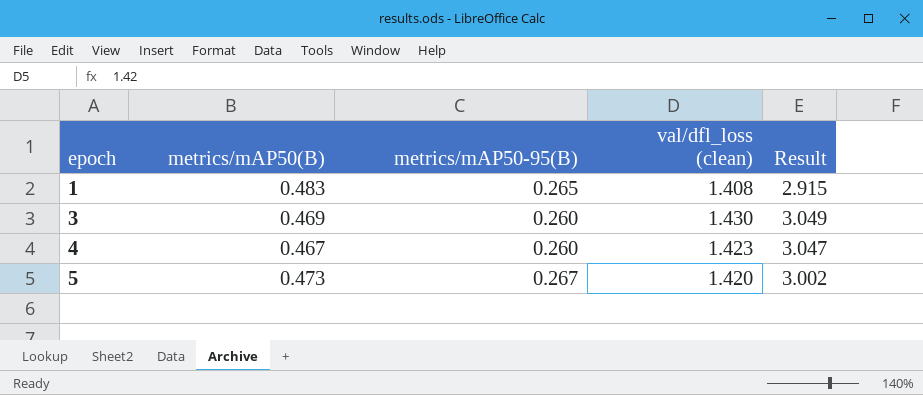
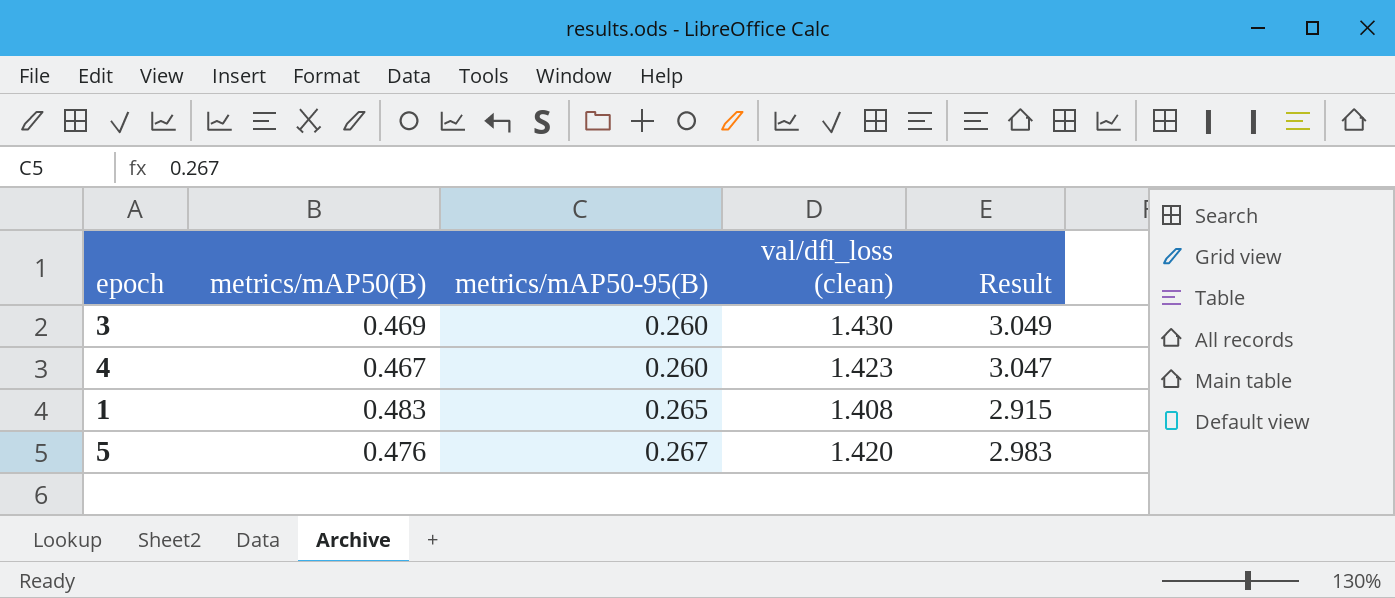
row order: epoch ascending -> metrics/mAP50-95(B) ascending
5 | metrics/mAP50(B): 0.473 -> 0.476
5 | Result: 3.002 -> 2.983

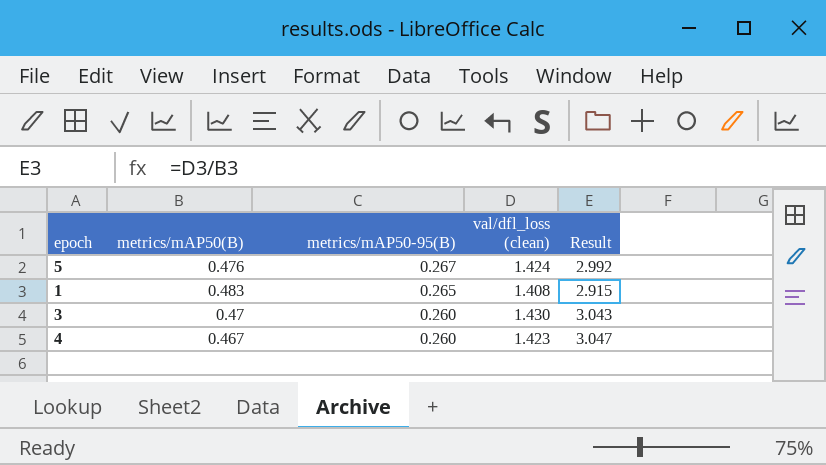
row order: metrics/mAP50-95(B) ascending -> metrics/mAP50-95(B) descending
5 | val/dfl_loss (clean): 1.420 -> 1.424
5 | Result: 2.983 -> 2.992
3 | metrics/mAP50(B): 0.469 -> 0.47
3 | Result: 3.049 -> 3.043

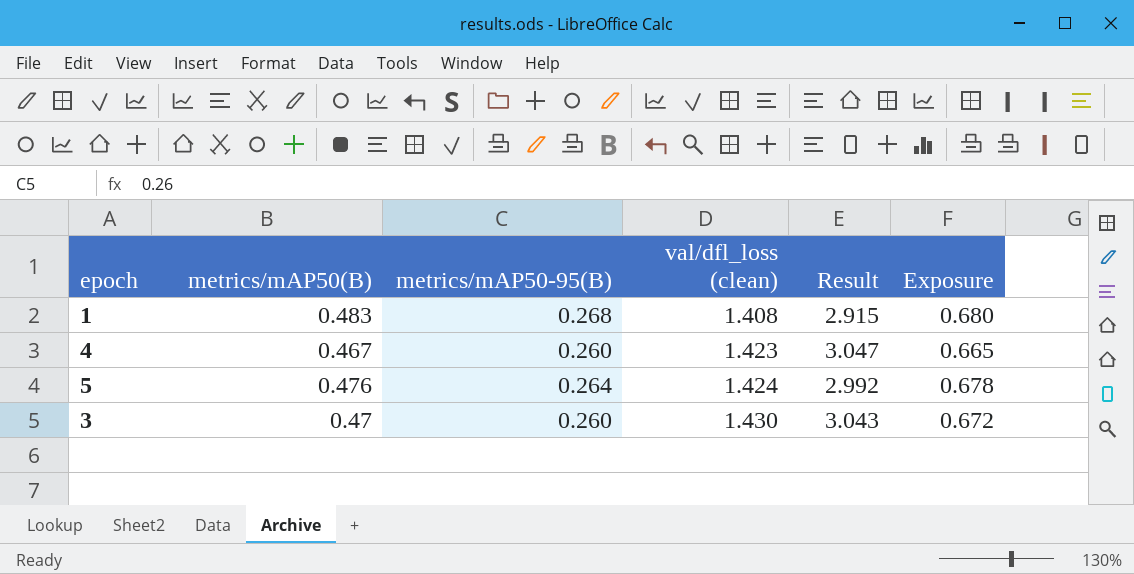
row order: metrics/mAP50-95(B) descending -> val/dfl_loss (clean) ascending
column Exposure | formula: none -> [metrics/mAP50(B)] * [val/dfl_loss (clean)]
1 | metrics/mAP50-95(B): 0.265 -> 0.268
5 | metrics/mAP50-95(B): 0.267 -> 0.264

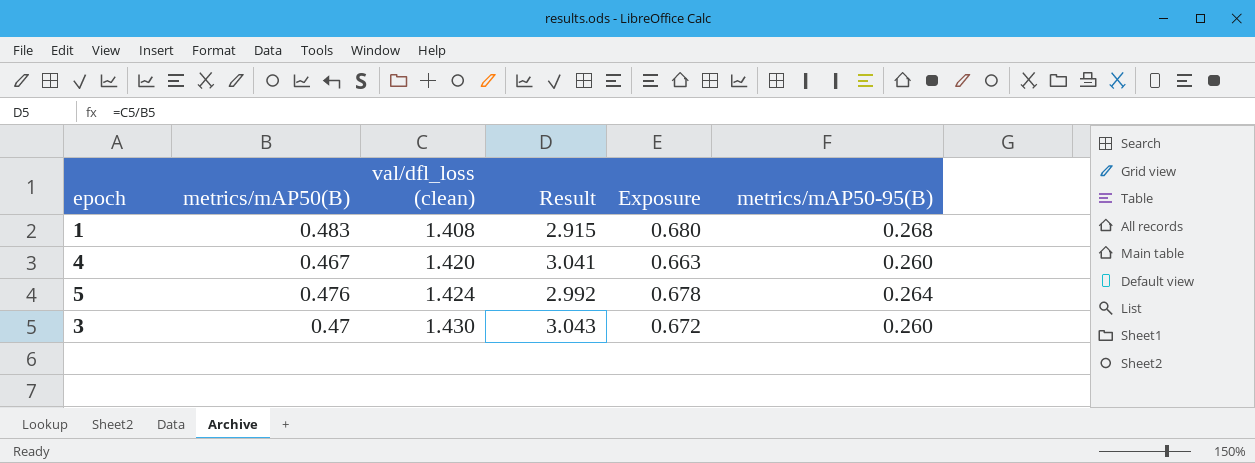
column metrics/mAP50-95(B) | position: 3 -> 6
4 | val/dfl_loss (clean): 1.423 -> 1.420
4 | Result: 3.047 -> 3.041
4 | Exposure: 0.665 -> 0.663

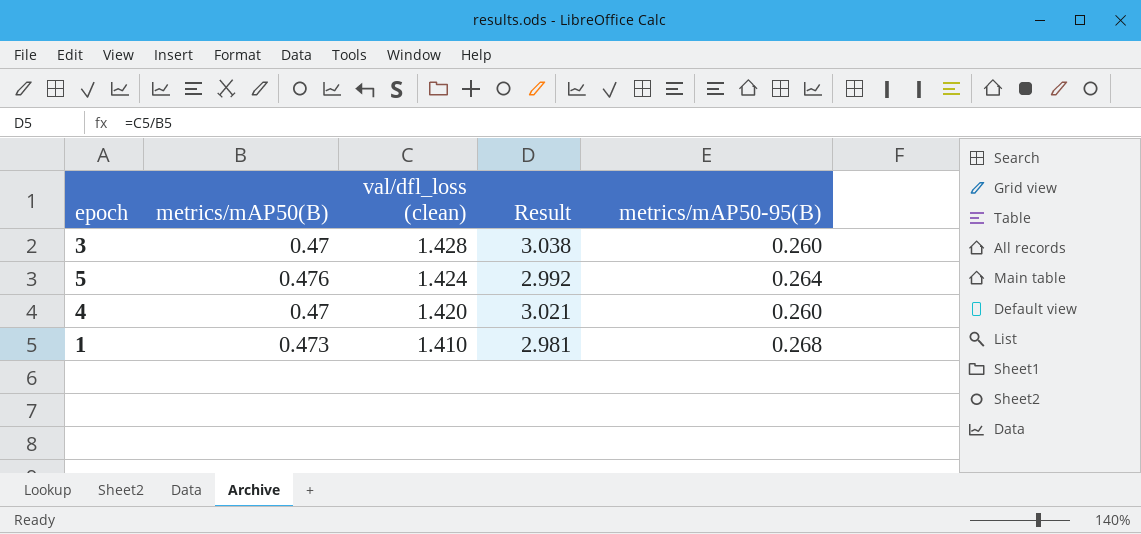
row order: val/dfl_loss (clean) ascending -> val/dfl_loss (clean) descending
column Exposure | formula: [metrics/mAP50(B)] * [val/dfl_loss (clean)] -> none
3 | val/dfl_loss (clean): 1.430 -> 1.428
3 | Result: 3.043 -> 3.038
4 | metrics/mAP50(B): 0.467 -> 0.47
4 | Result: 3.041 -> 3.021
1 | metrics/mAP50(B): 0.483 -> 0.473
1 | val/dfl_loss (clean): 1.408 -> 1.410
1 | Result: 2.915 -> 2.981

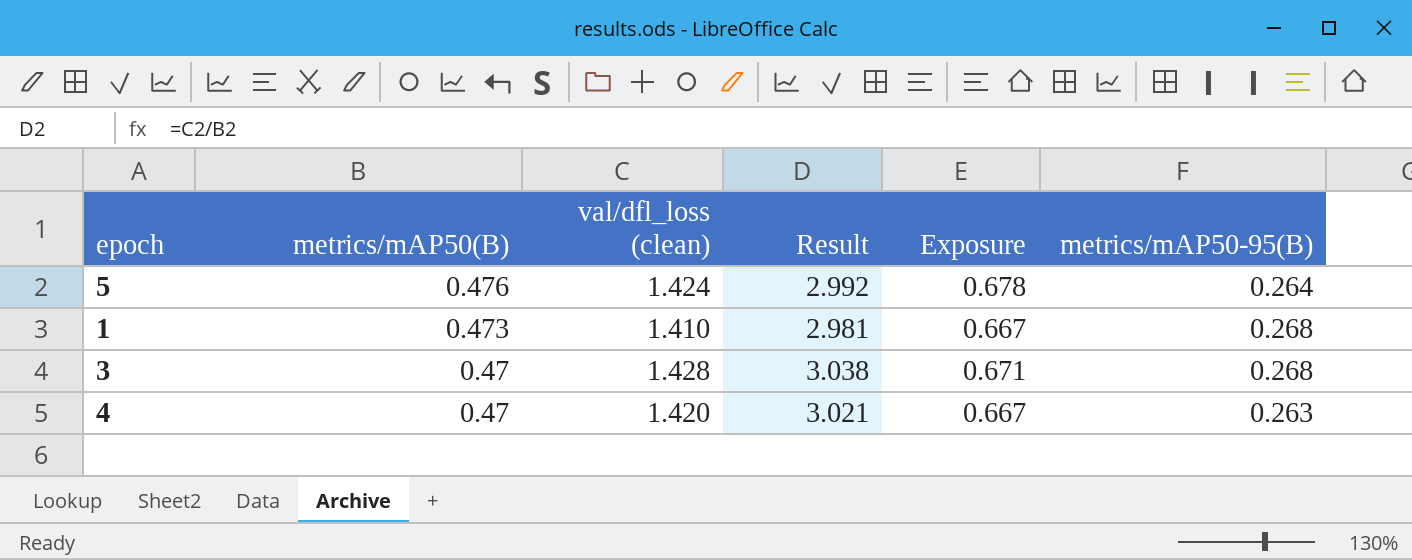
row order: val/dfl_loss (clean) descending -> metrics/mAP50(B) descending
column Exposure | formula: none -> [metrics/mAP50(B)] * [val/dfl_loss (clean)]
3 | metrics/mAP50-95(B): 0.260 -> 0.268
4 | metrics/mAP50-95(B): 0.260 -> 0.263

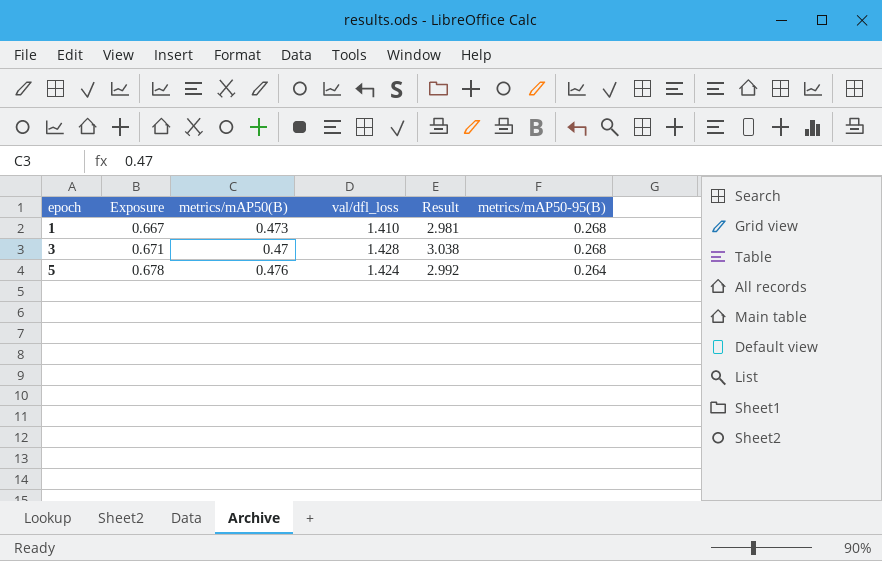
row order: metrics/mAP50(B) descending -> epoch ascending
column Exposure | position: 5 -> 2
column name: val/dfl_loss (clean) -> val/dfl_loss
row 4: 0.47 | 1.420 | 3.021 | 0.667 | 0.263 -> none

